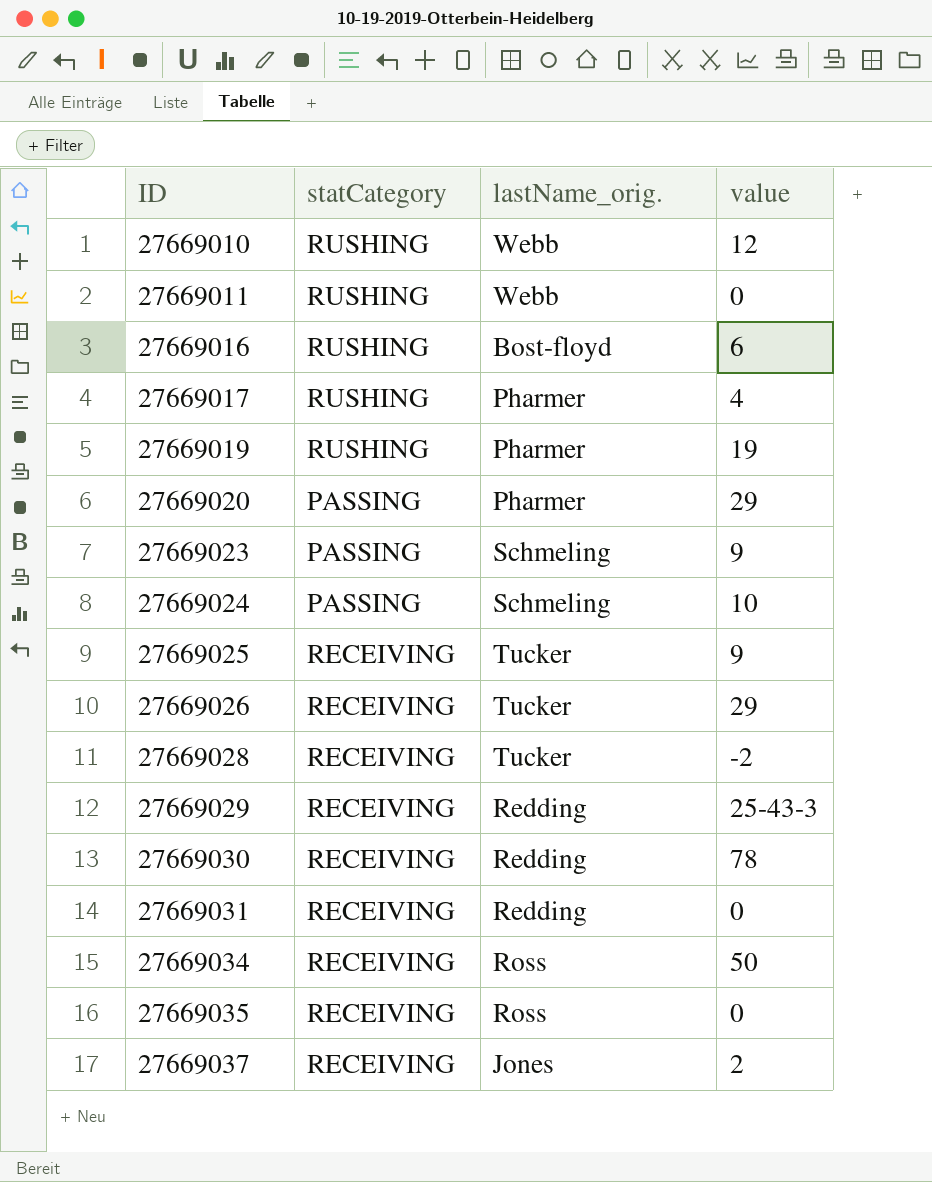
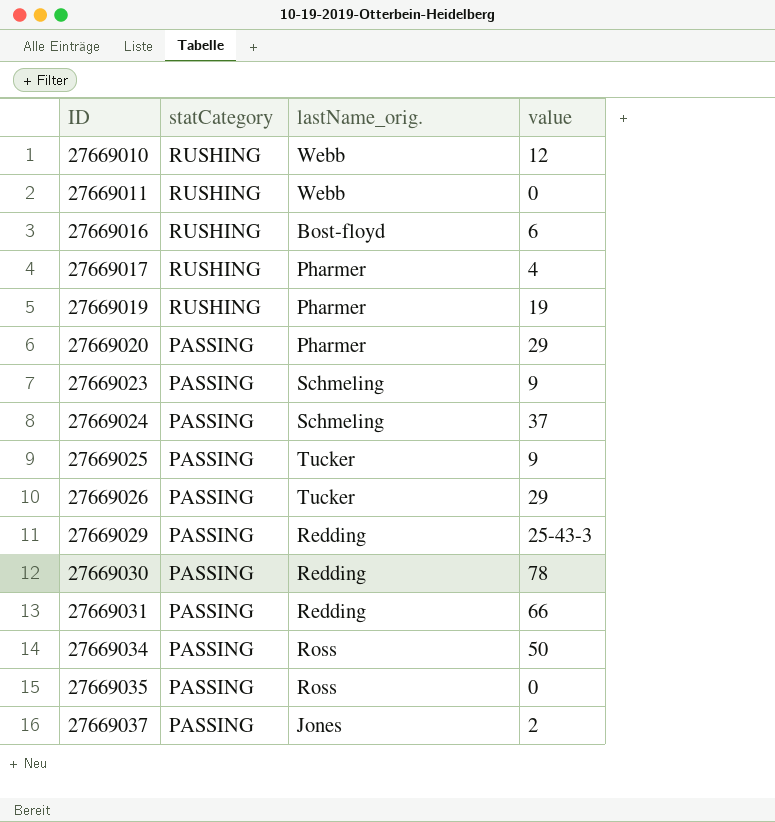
row 27669028: RECEIVING | Tucker | -2 -> none
27669024 | value: 10 -> 37
27669025 | statCategory: RECEIVING -> PASSING
27669026 | statCategory: RECEIVING -> PASSING
27669029 | statCategory: RECEIVING -> PASSING
27669030 | statCategory: RECEIVING -> PASSING
27669031 | statCategory: RECEIVING -> PASSING
27669031 | value: 0 -> 66
27669034 | statCategory: RECEIVING -> PASSING
27669035 | statCategory: RECEIVING -> PASSING
27669037 | statCategory: RECEIVING -> PASSING

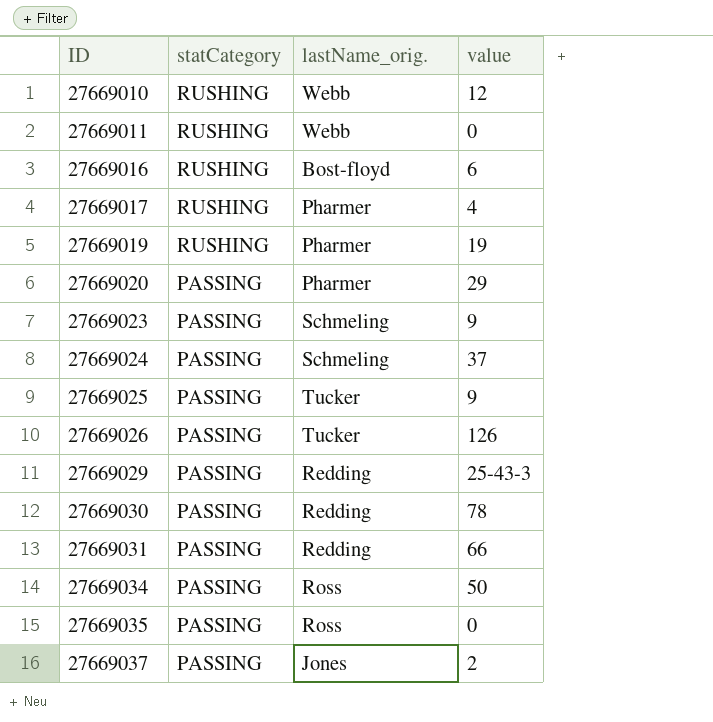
27669026 | value: 29 -> 126

